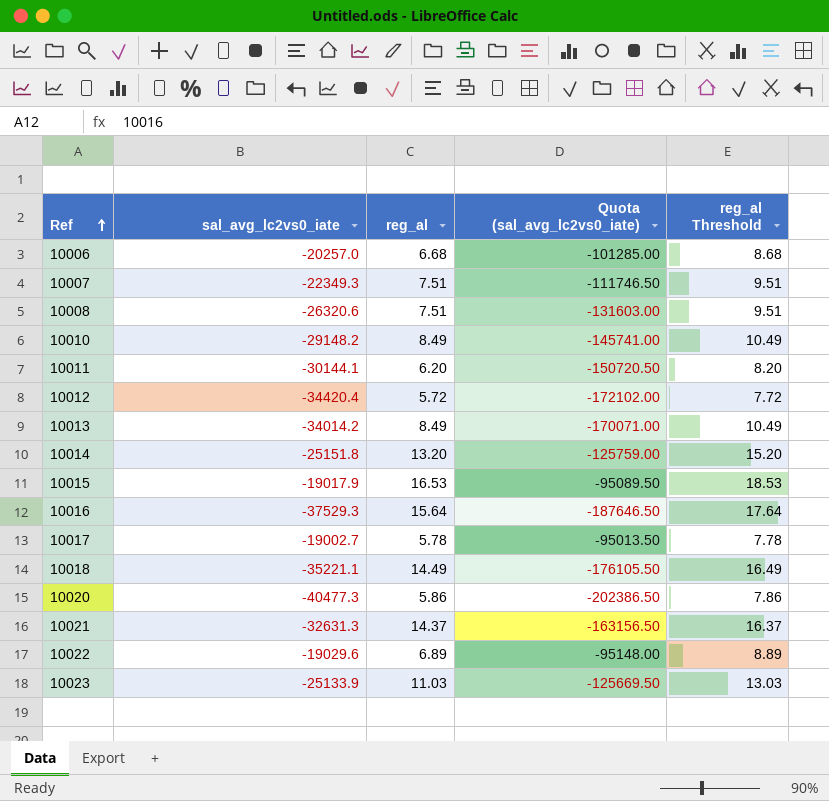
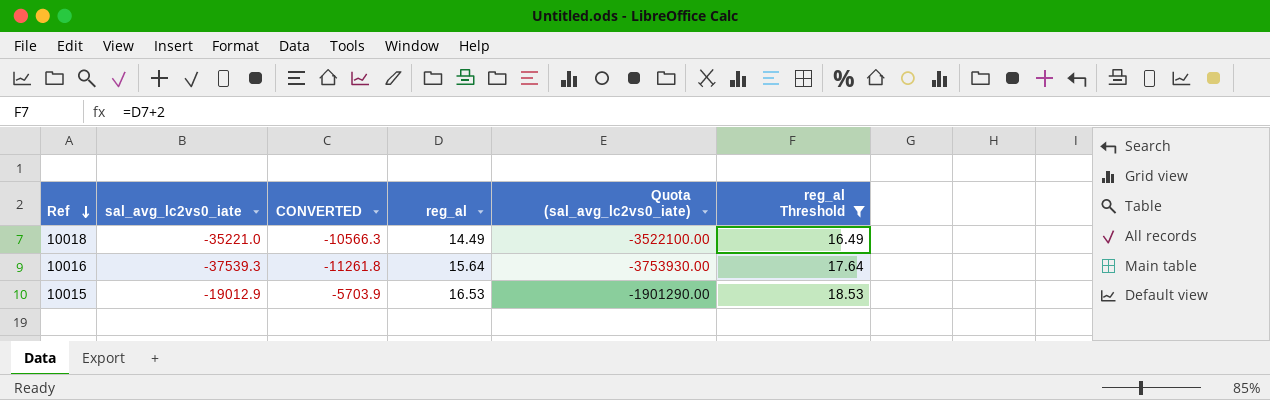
filter: none -> reg_al Threshold >= 16.49
row order: Ref ascending -> Ref descending
column CONVERTED | formula: none -> [sal_avg_lc2vs0_iate] * 0.3
column Quota (sal_avg_lc2vs0_iate) | formula: [sal_avg_lc2vs0_iate] * 5 -> [sal_avg_lc2vs0_iate] * 100
10018 | sal_avg_lc2vs0_iate: -35221.1 -> -35221.0
10016 | sal_avg_lc2vs0_iate: -37529.3 -> -37539.3
10015 | sal_avg_lc2vs0_iate: -19017.9 -> -19012.9

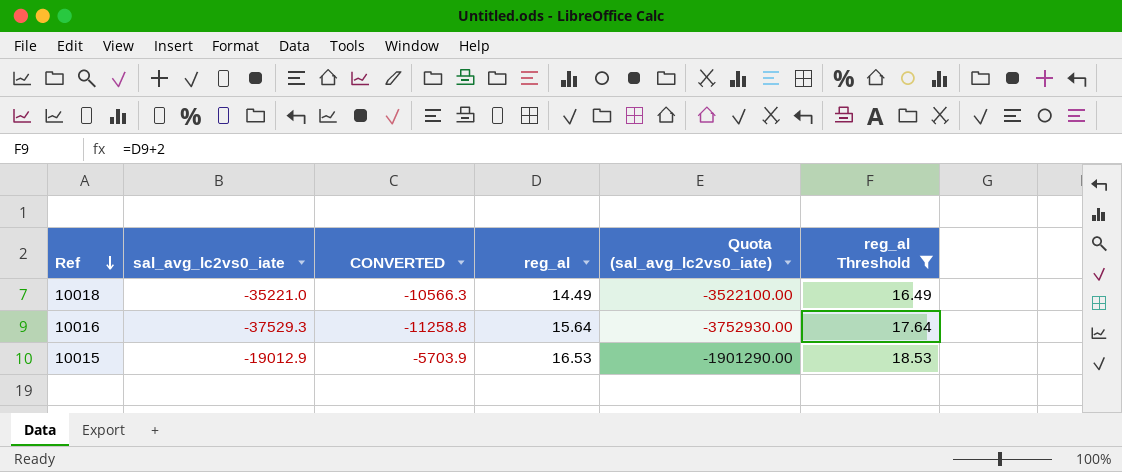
10016 | sal_avg_lc2vs0_iate: -37539.3 -> -37529.3
10016 | CONVERTED: -11261.8 -> -11258.8
10016 | Quota (sal_avg_lc2vs0_iate): -3753930.00 -> -3752930.00

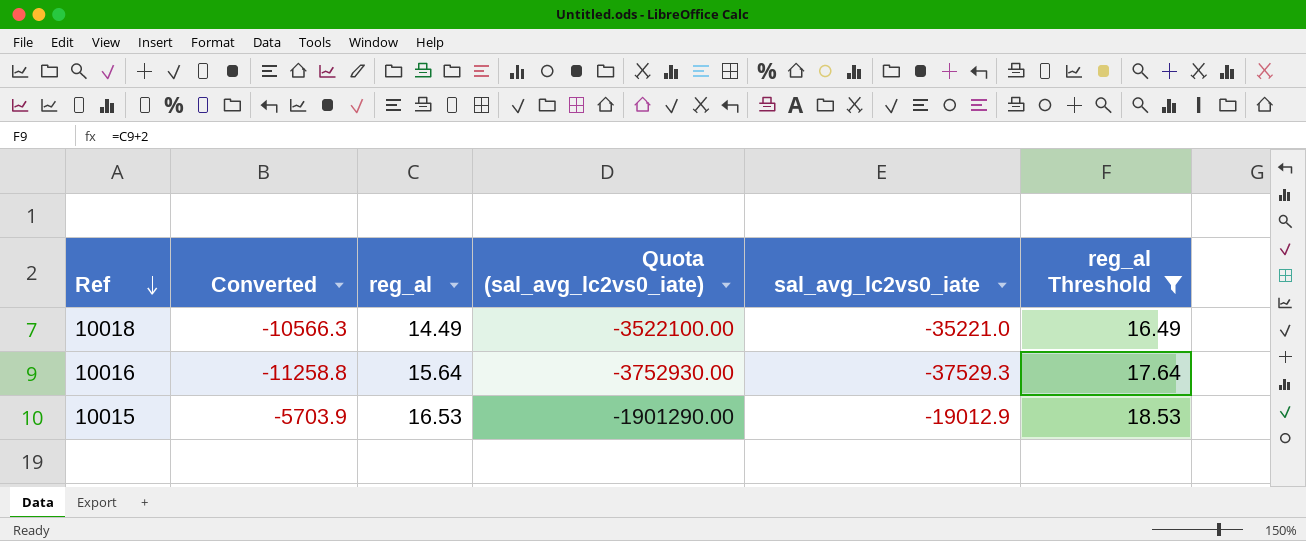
column name: CONVERTED -> Converted
column sal_avg_lc2vs0_iate | position: 2 -> 5

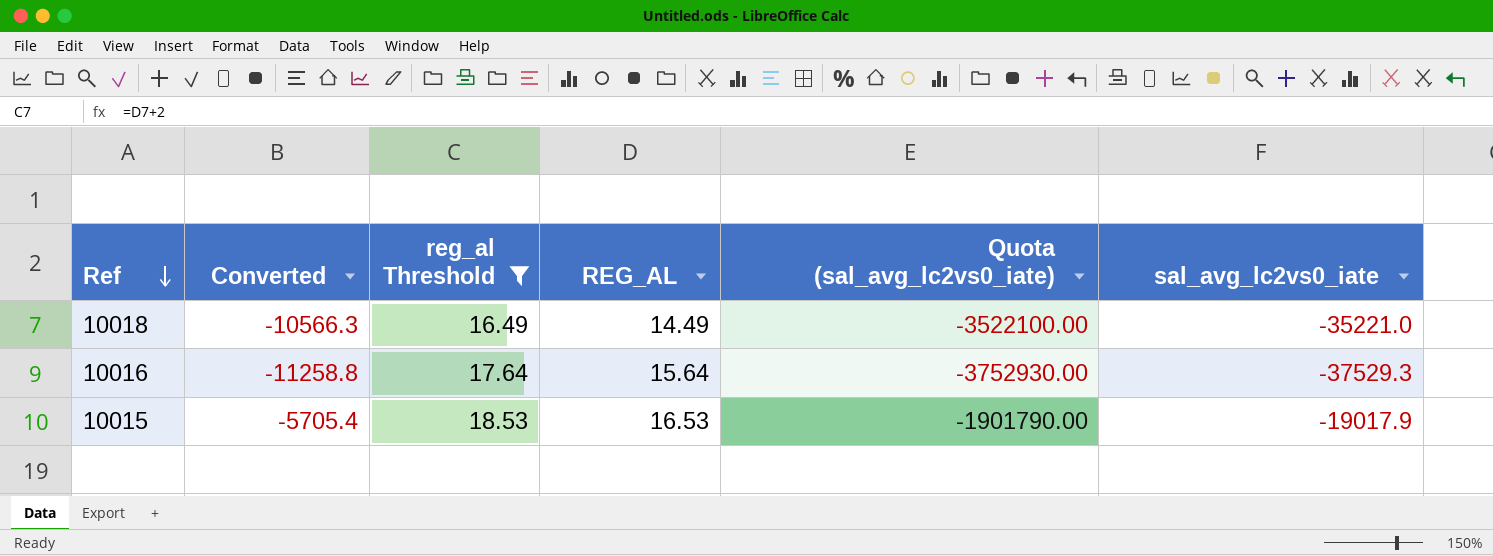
column reg_al Threshold | position: 6 -> 3
column name: reg_al -> REG_AL
10015 | Converted: -5703.9 -> -5705.4
10015 | Quota (sal_avg_lc2vs0_iate): -1901290.00 -> -1901790.00
10015 | sal_avg_lc2vs0_iate: -19012.9 -> -19017.9

